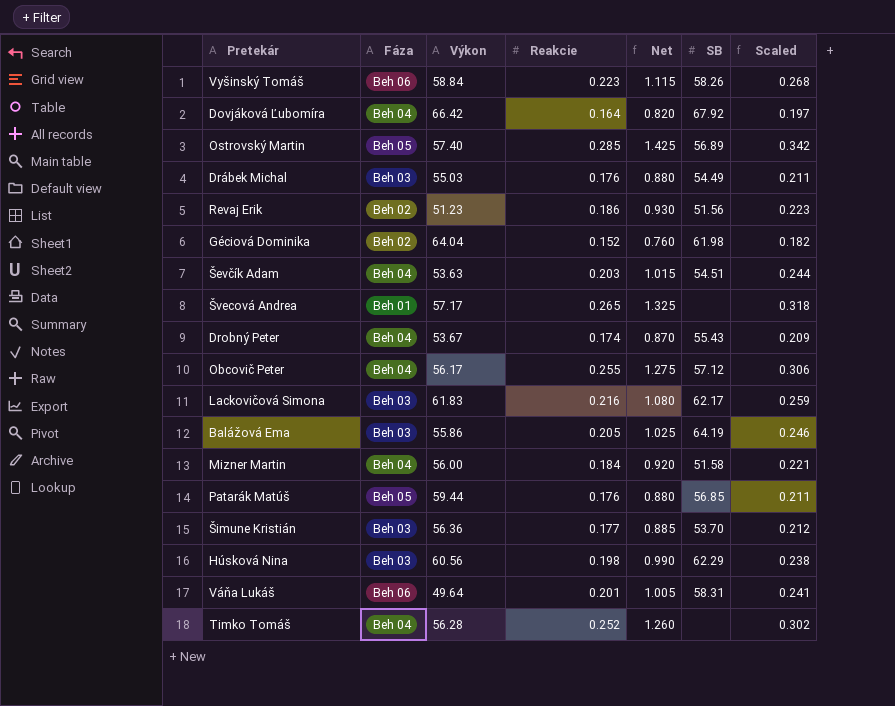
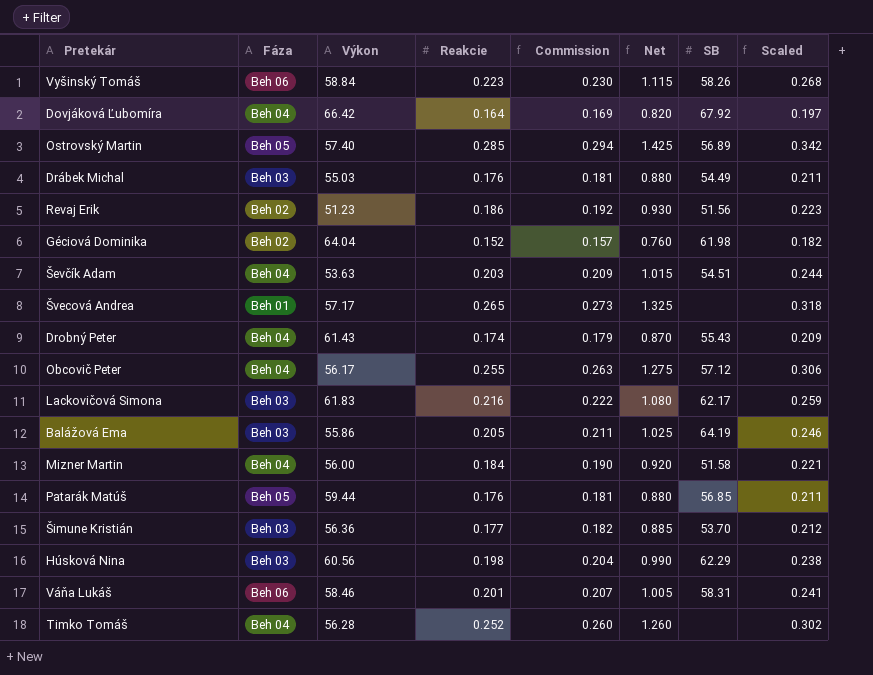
column Commission | formula: none -> [Reakcie] * 1.03
Drobný Peter | Výkon: 53.67 -> 61.43
Váňa Lukáš | Výkon: 49.64 -> 58.46

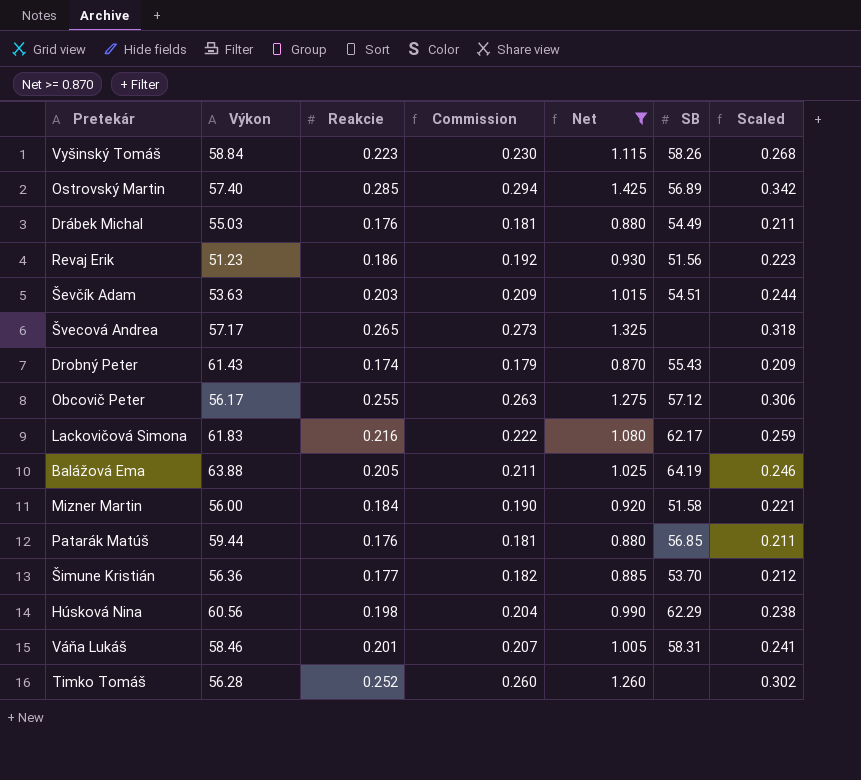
filter: none -> Net >= 0.870
column Fáza | position: 2 -> none
Balážová Ema | Výkon: 55.86 -> 63.88

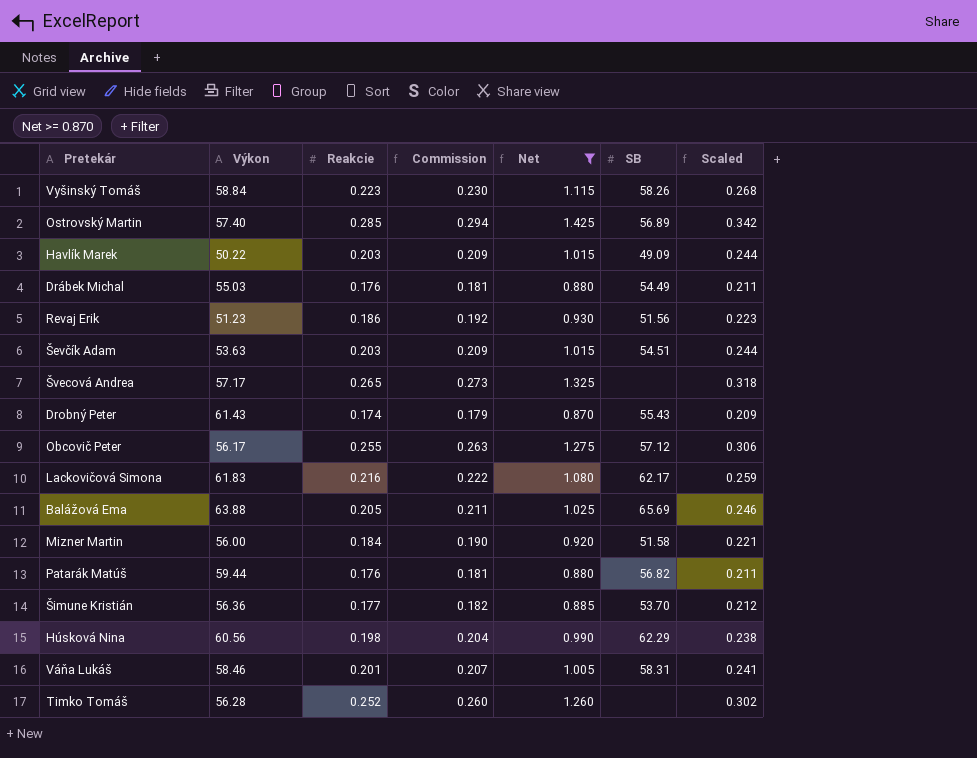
row Havlík Marek: none -> 50.22 | 0.203 | 0.209 | 1.015 | 49.09 | 0.244
Balážová Ema | SB: 64.19 -> 65.69
Patarák Matúš | SB: 56.85 -> 56.82

